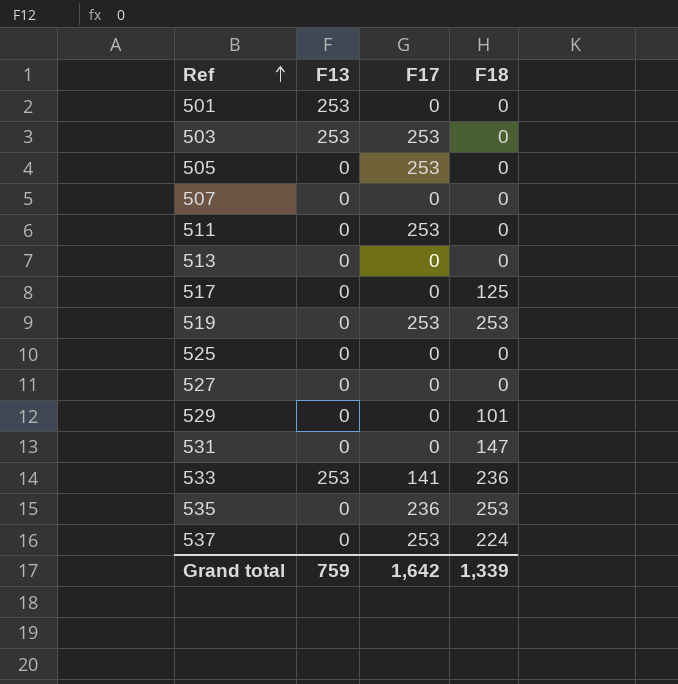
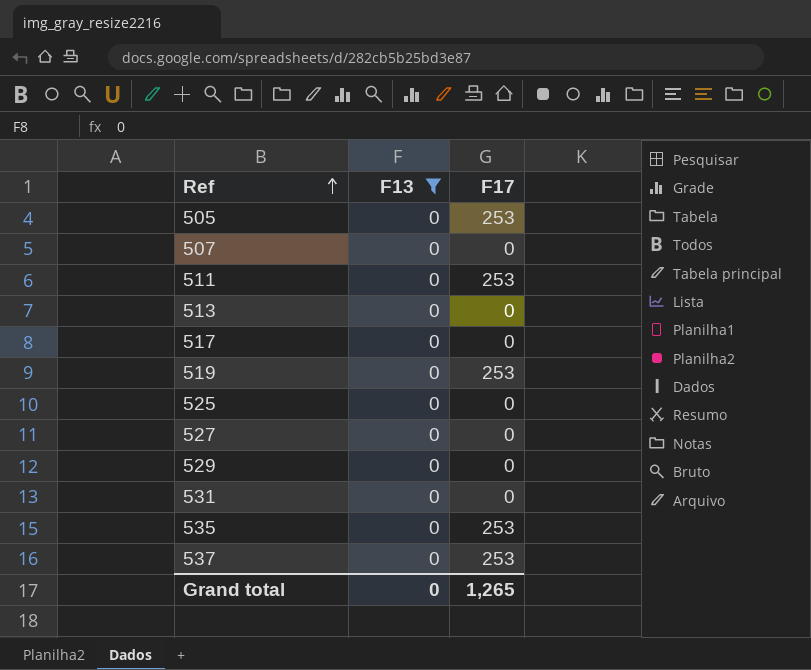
filter: none -> F13 = 0
column F18 | position: 4 -> none
535 | F17: 236 -> 253
Grand total | F13: 759 -> 0
Grand total | F17: 1,642 -> 1,265

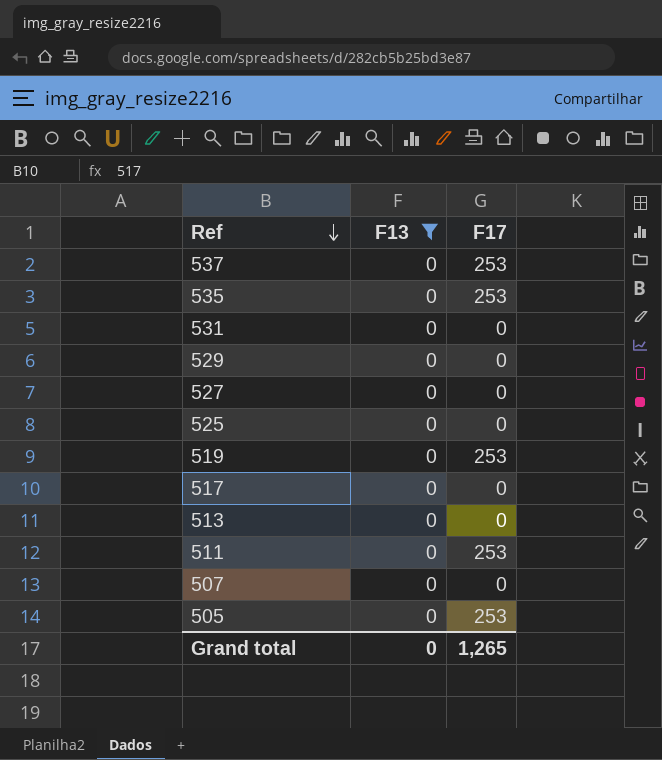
row order: Ref ascending -> Ref descending

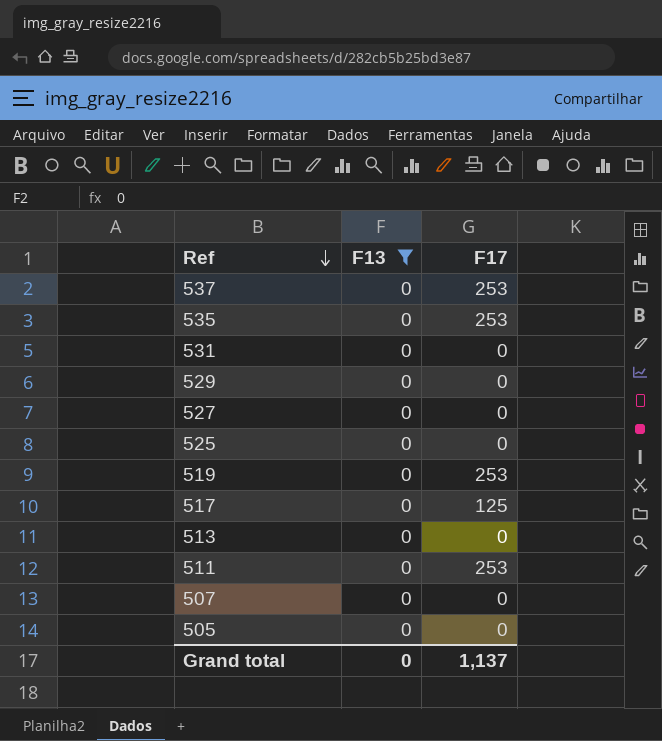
517 | F17: 0 -> 125
505 | F17: 253 -> 0
Grand total | F17: 1,265 -> 1,137

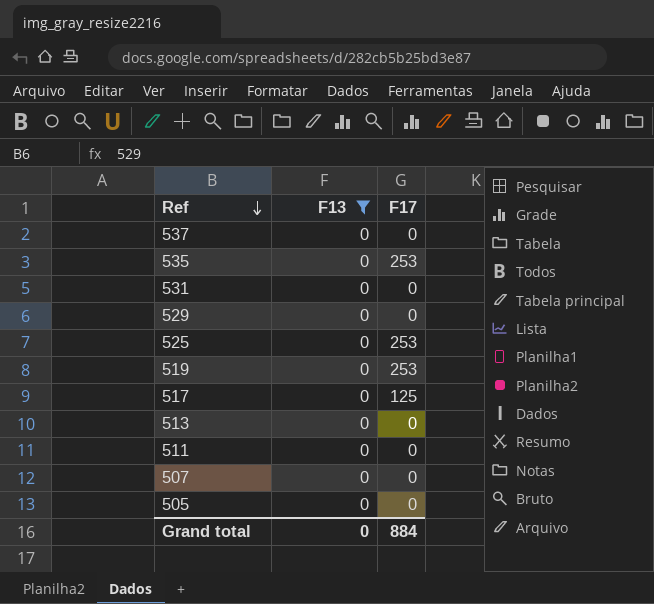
row 527: 0 | 0 -> none
537 | F17: 253 -> 0
525 | F17: 0 -> 253
511 | F17: 253 -> 0
Grand total | F17: 1,137 -> 884

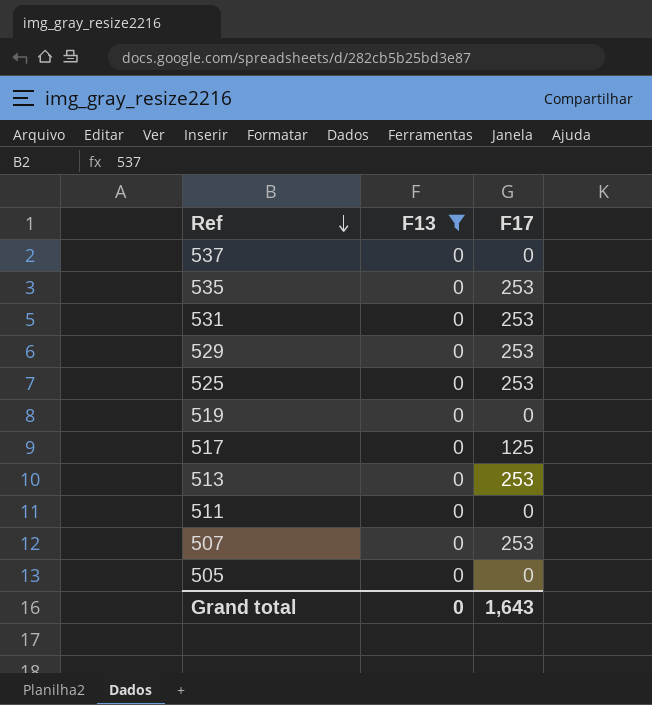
531 | F17: 0 -> 253
529 | F17: 0 -> 253
519 | F17: 253 -> 0
513 | F17: 0 -> 253
507 | F17: 0 -> 253
Grand total | F17: 884 -> 1,643

